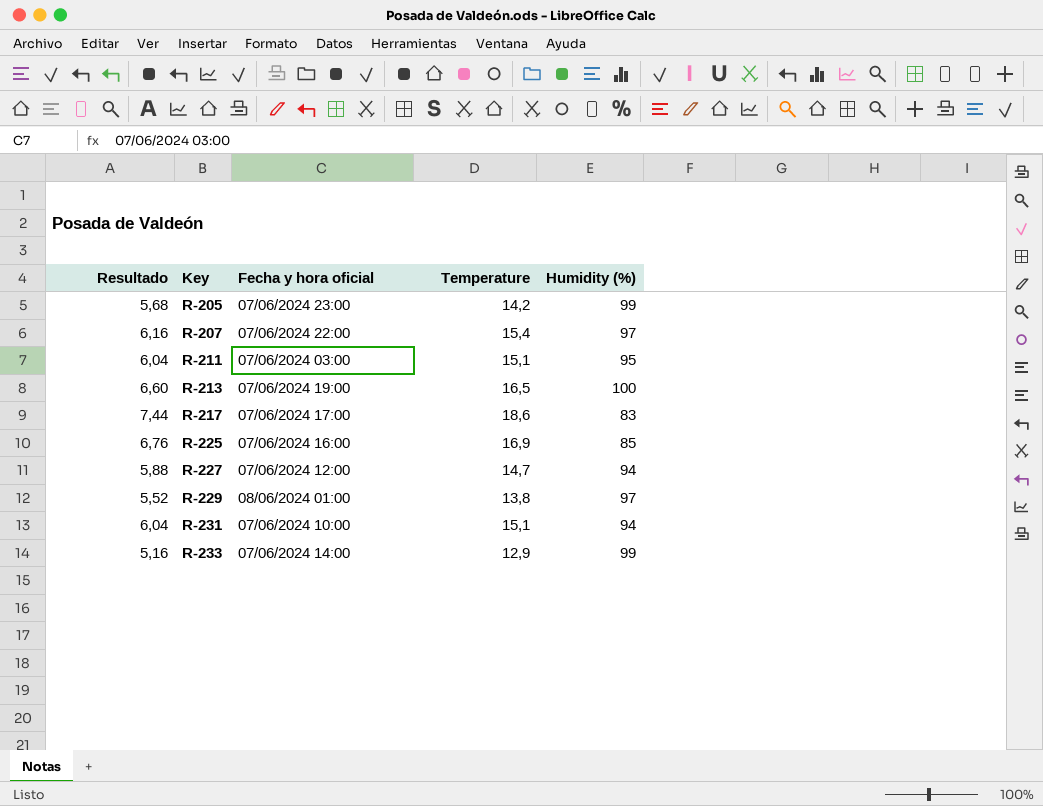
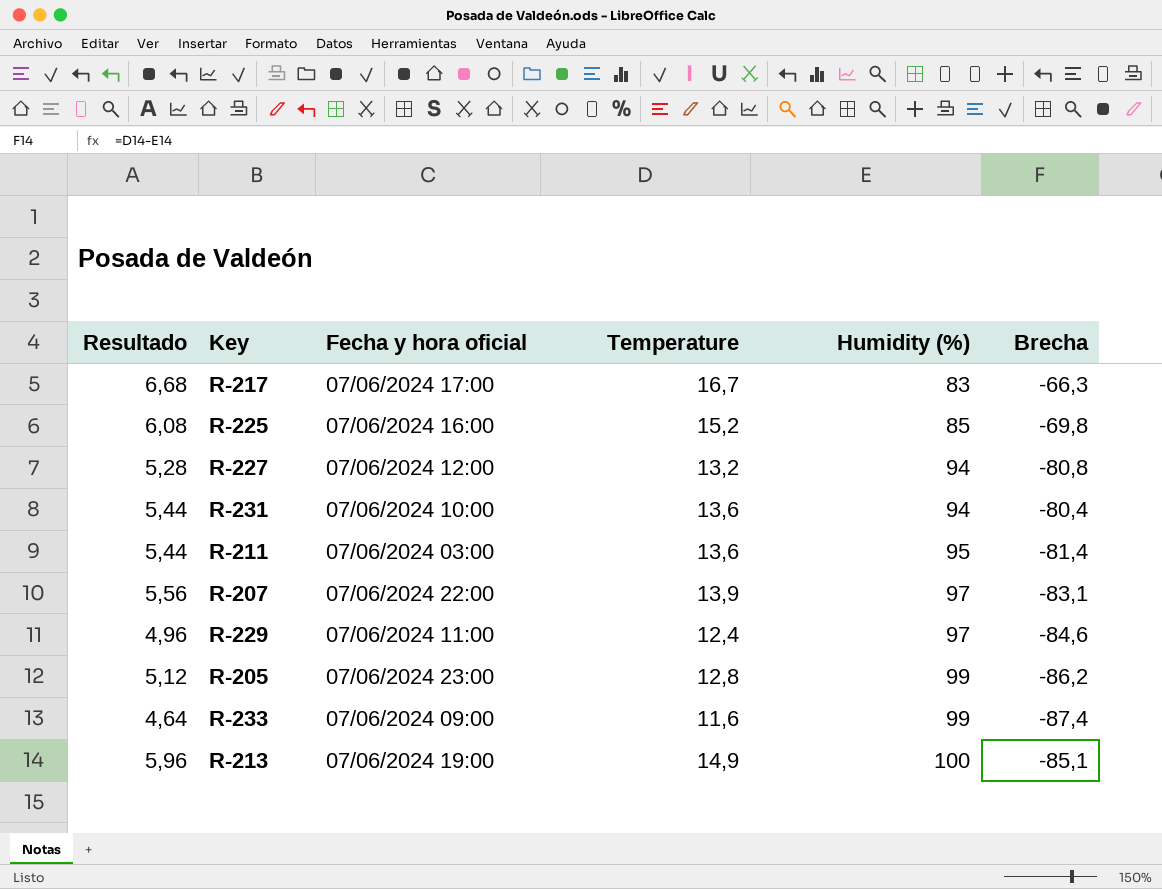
row order: Key ascending -> Humidity (%) ascending
column Brecha | formula: none -> [Temperature] - [Humidity (%)]
R-217 | Resultado: 7,44 -> 6,68
R-217 | Temperature: 18,6 -> 16,7
R-225 | Resultado: 6,76 -> 6,08
R-225 | Temperature: 16,9 -> 15,2
R-227 | Resultado: 5,88 -> 5,28
R-227 | Temperature: 14,7 -> 13,2
R-231 | Resultado: 6,04 -> 5,44
R-231 | Temperature: 15,1 -> 13,6
R-211 | Resultado: 6,04 -> 5,44
R-211 | Temperature: 15,1 -> 13,6
R-207 | Resultado: 6,16 -> 5,56
R-207 | Temperature: 15,4 -> 13,9
R-229 | Resultado: 5,52 -> 4,96
R-229 | Fecha y hora oficial: 08/06/2024 01:00 -> 07/06/2024 11:00
R-229 | Temperature: 13,8 -> 12,4
R-205 | Resultado: 5,68 -> 5,12
R-205 | Temperature: 14,2 -> 12,8
R-233 | Resultado: 5,16 -> 4,64
R-233 | Fecha y hora oficial: 07/06/2024 14:00 -> 07/06/2024 09:00
R-233 | Temperature: 12,9 -> 11,6
R-213 | Resultado: 6,60 -> 5,96
R-213 | Temperature: 16,5 -> 14,9

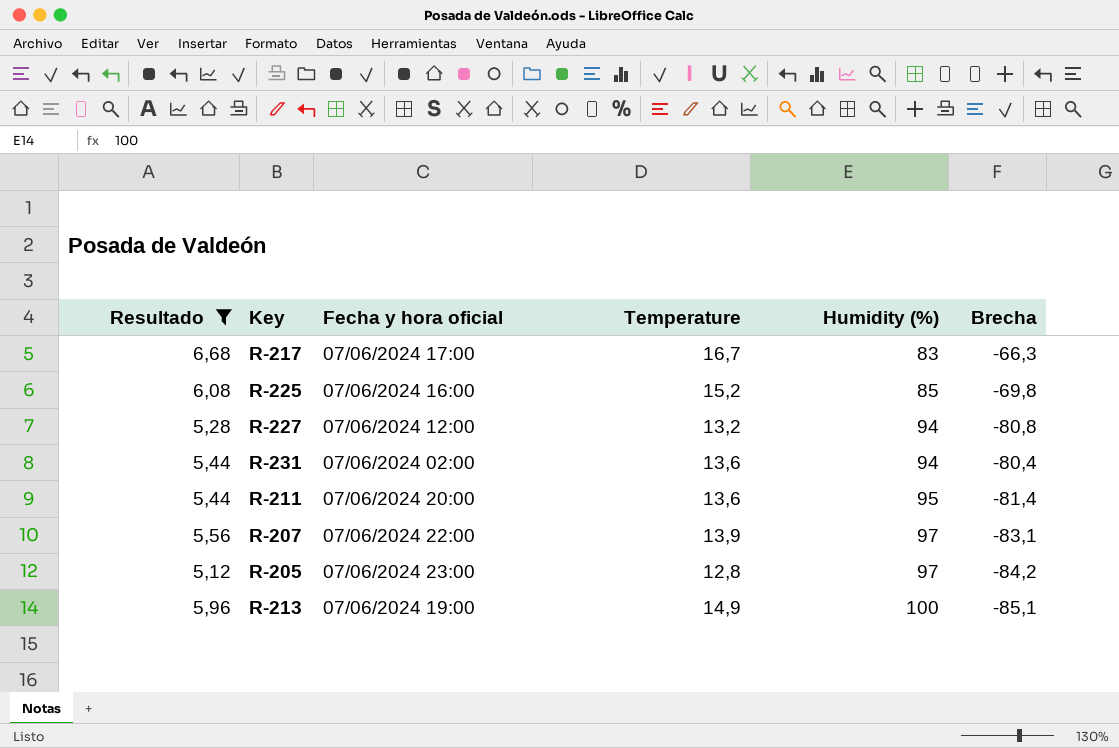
filter: none -> Resultado >= 5,12
R-231 | Fecha y hora oficial: 07/06/2024 10:00 -> 07/06/2024 02:00
R-211 | Fecha y hora oficial: 07/06/2024 03:00 -> 07/06/2024 20:00
R-205 | Humidity (%): 99 -> 97
R-205 | Brecha: -86,2 -> -84,2

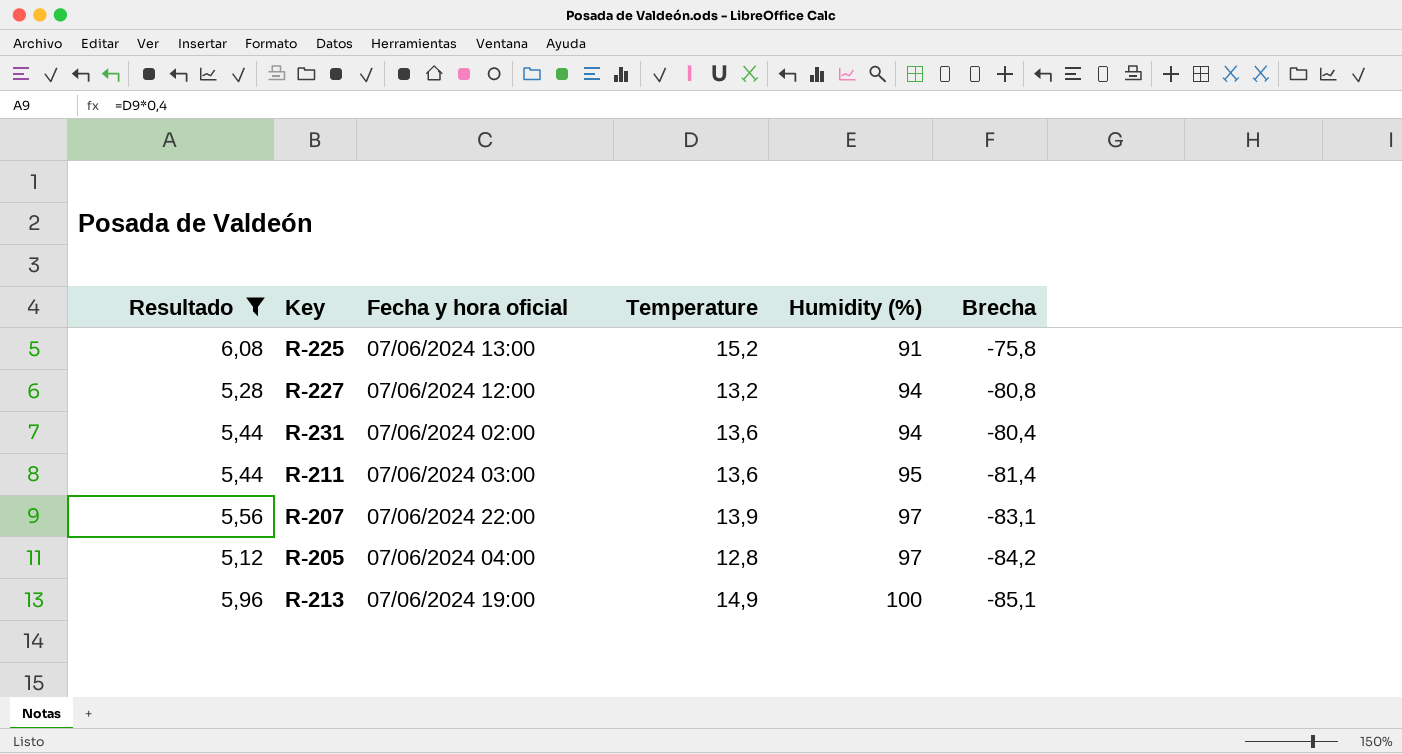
row R-217: 6,68 | 07/06/2024 17:00 | 16,7 | 83 | -66,3 -> none
R-225 | Fecha y hora oficial: 07/06/2024 16:00 -> 07/06/2024 13:00
R-225 | Humidity (%): 85 -> 91
R-225 | Brecha: -69,8 -> -75,8
R-211 | Fecha y hora oficial: 07/06/2024 20:00 -> 07/06/2024 03:00
R-205 | Fecha y hora oficial: 07/06/2024 23:00 -> 07/06/2024 04:00

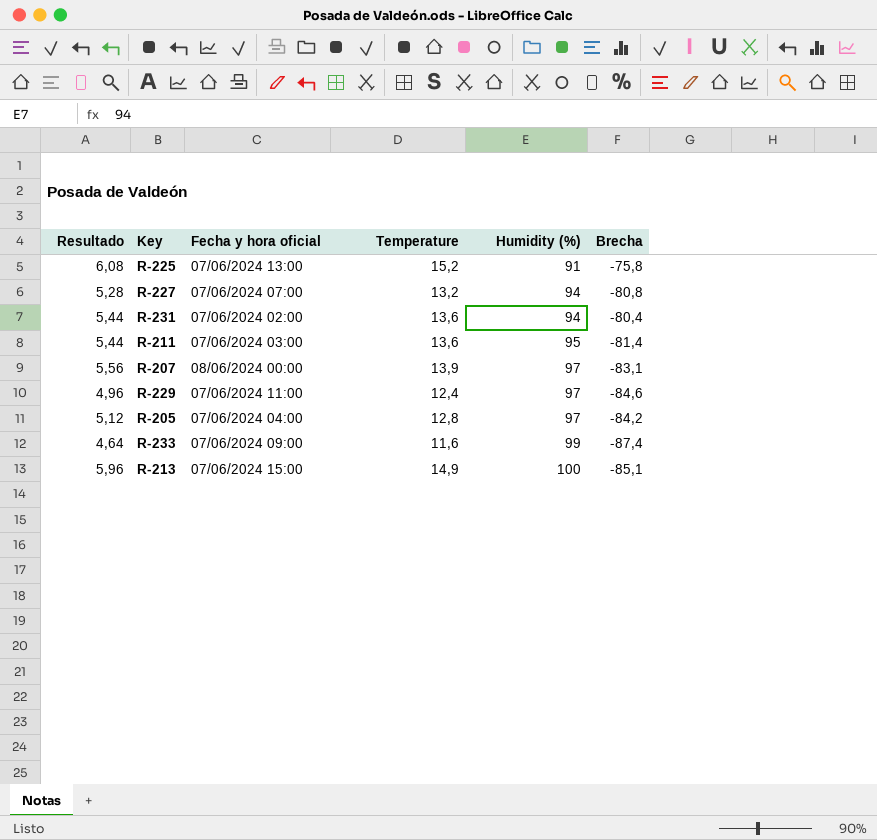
filter: Resultado >= 5,12 -> none
R-227 | Fecha y hora oficial: 07/06/2024 12:00 -> 07/06/2024 07:00
R-207 | Fecha y hora oficial: 07/06/2024 22:00 -> 08/06/2024 00:00
R-213 | Fecha y hora oficial: 07/06/2024 19:00 -> 07/06/2024 15:00

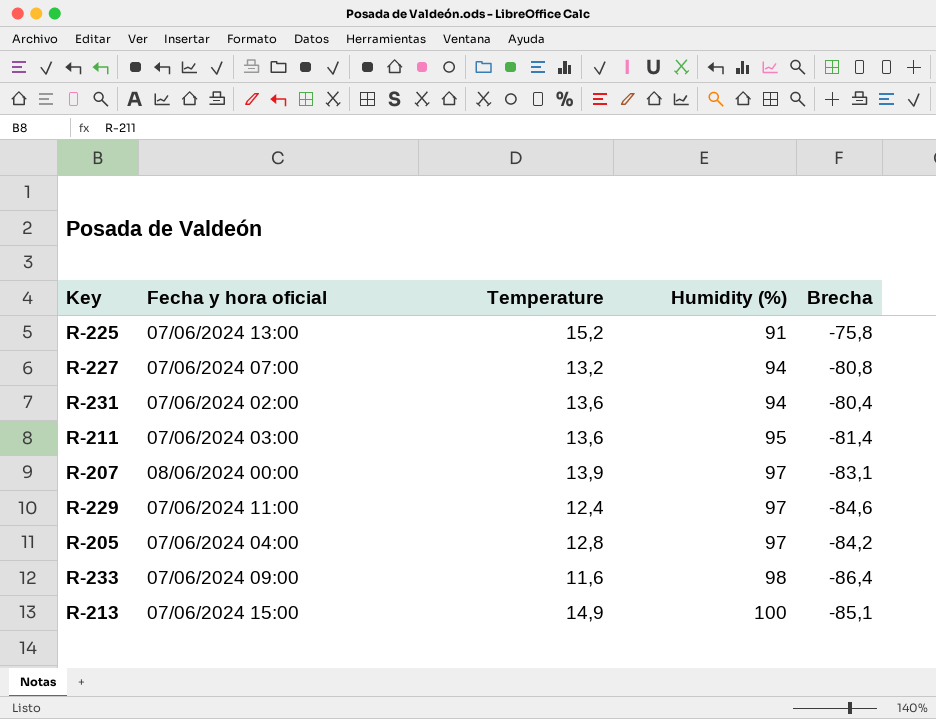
column Resultado | formula: [Temperature] * 0,4 -> none
R-233 | Humidity (%): 99 -> 98
R-233 | Brecha: -87,4 -> -86,4

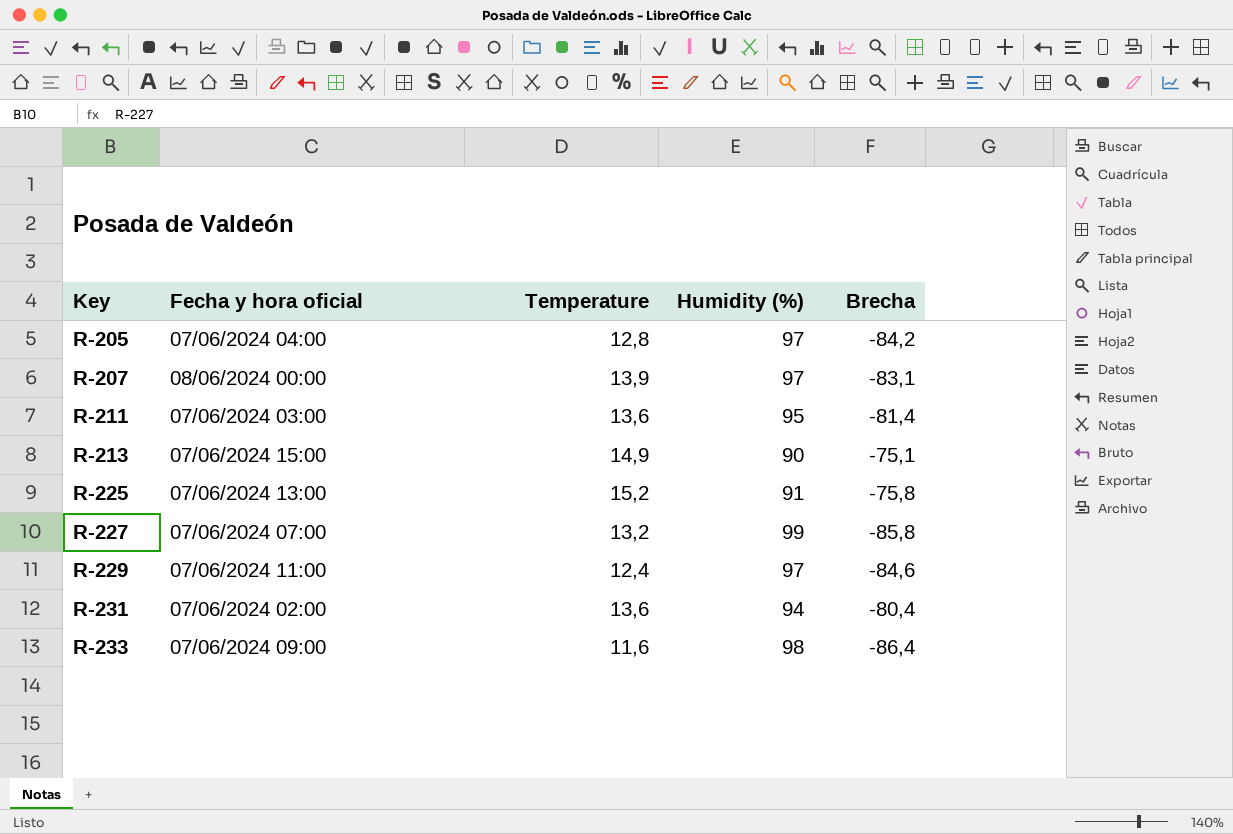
row order: Humidity (%) ascending -> Key ascending
R-213 | Humidity (%): 100 -> 90
R-213 | Brecha: -85,1 -> -75,1
R-227 | Humidity (%): 94 -> 99
R-227 | Brecha: -80,8 -> -85,8

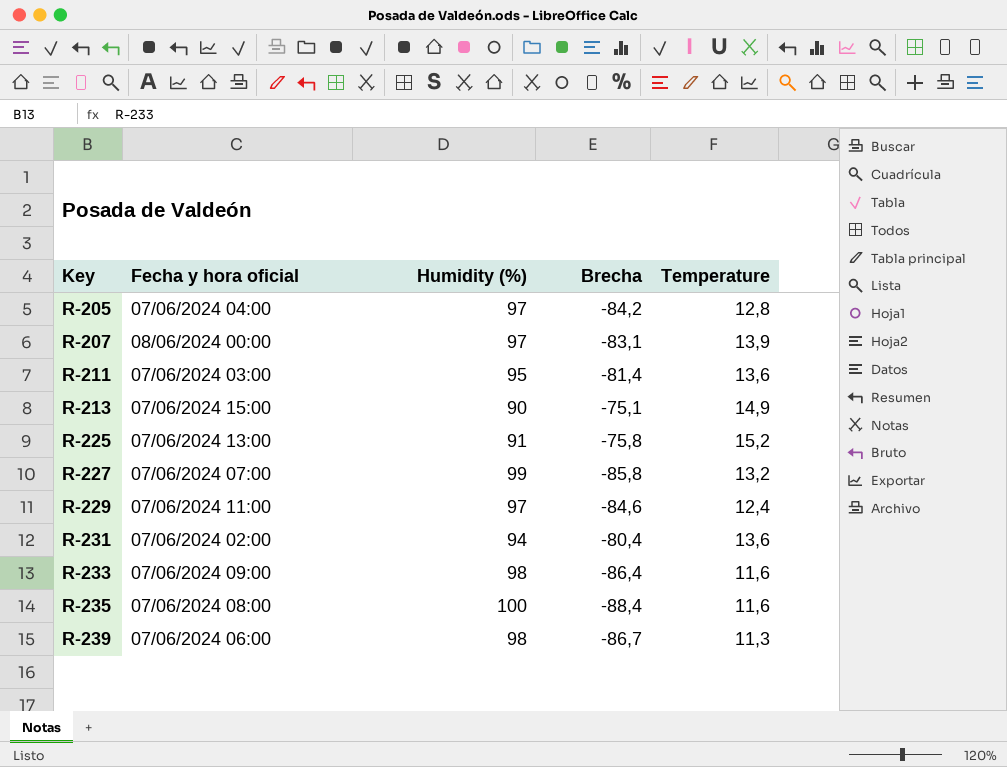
column Temperature | position: 3 -> 5
row R-235: none -> 07/06/2024 08:00 | 100 | -88,4 | 11,6
row R-239: none -> 07/06/2024 06:00 | 98 | -86,7 | 11,3

